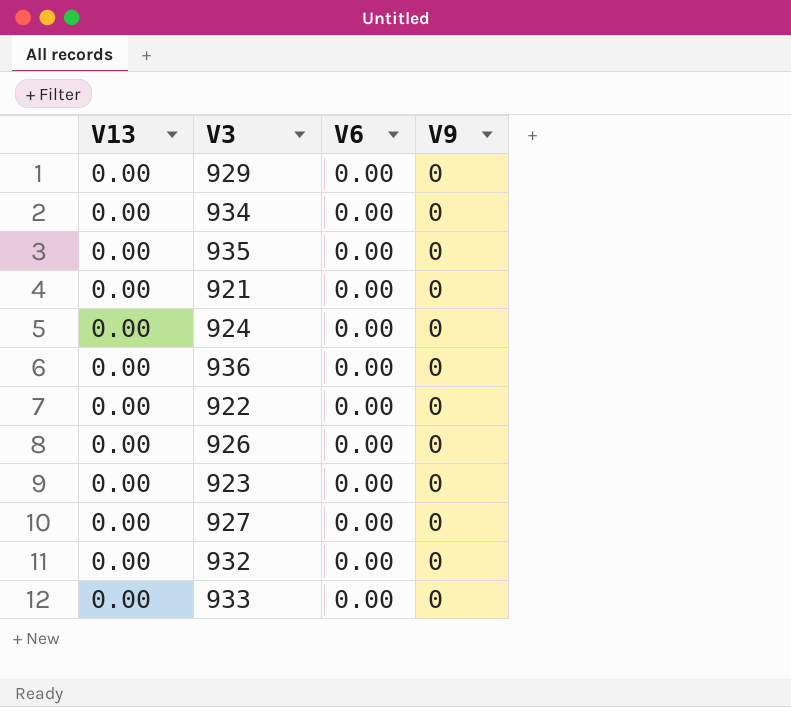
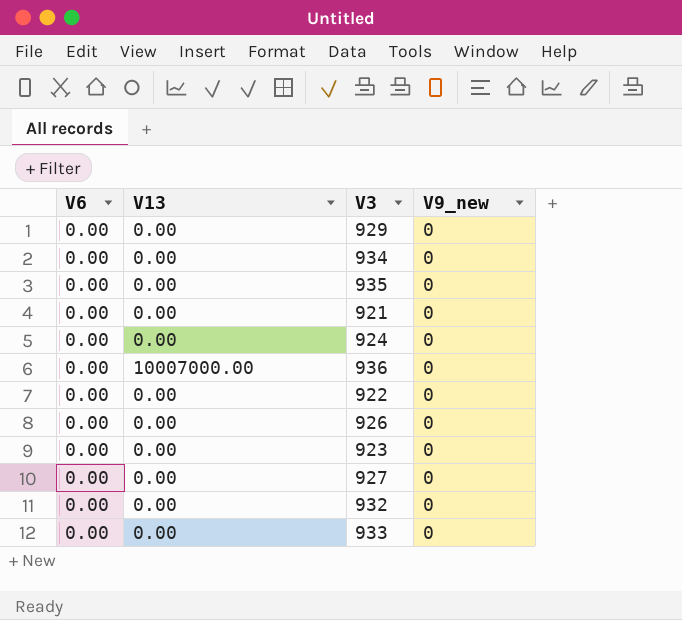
column V6 | position: 3 -> 1
column name: V9 -> V9_new
936 | V13: 0.00 -> 10007000.00

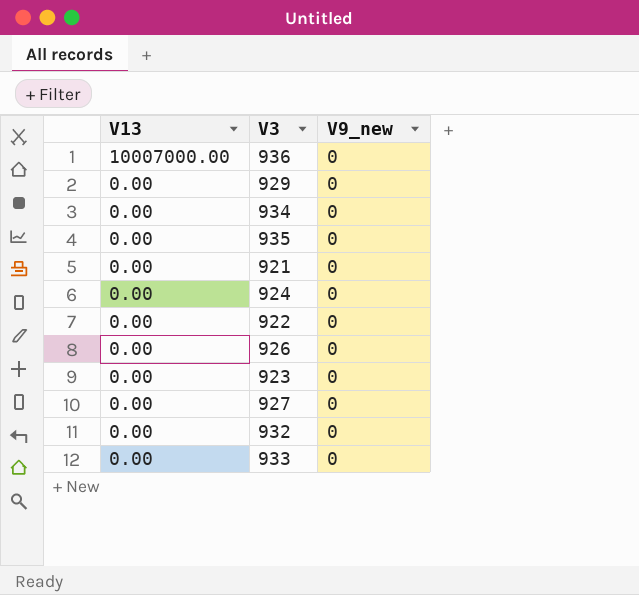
row order: none -> V13 descending
column V6 | position: 1 -> none

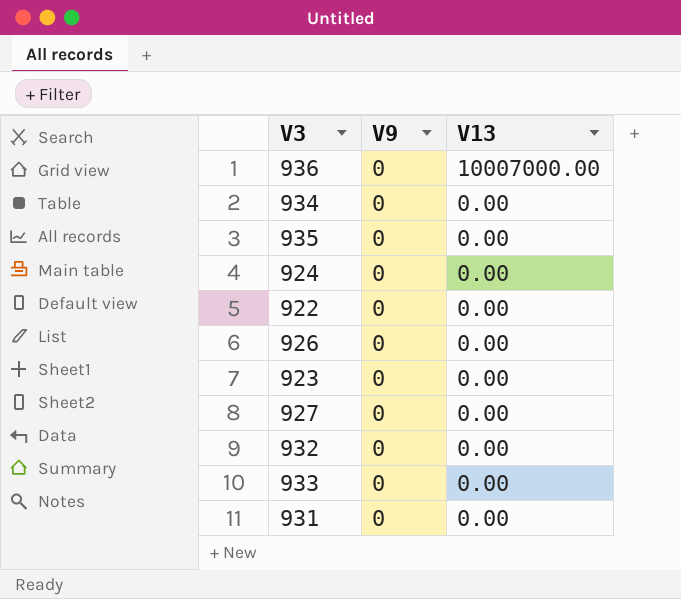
column name: V9_new -> V9
column V13 | position: 1 -> 3
row 929: 0.00 | 0 -> none
row 921: 0.00 | 0 -> none
row 931: none -> 0 | 0.00

